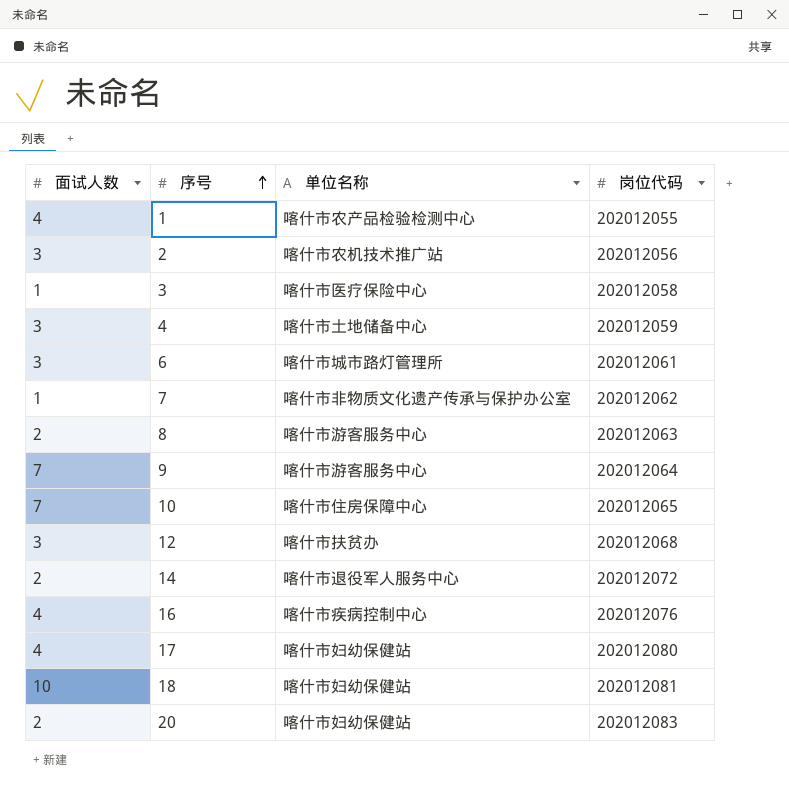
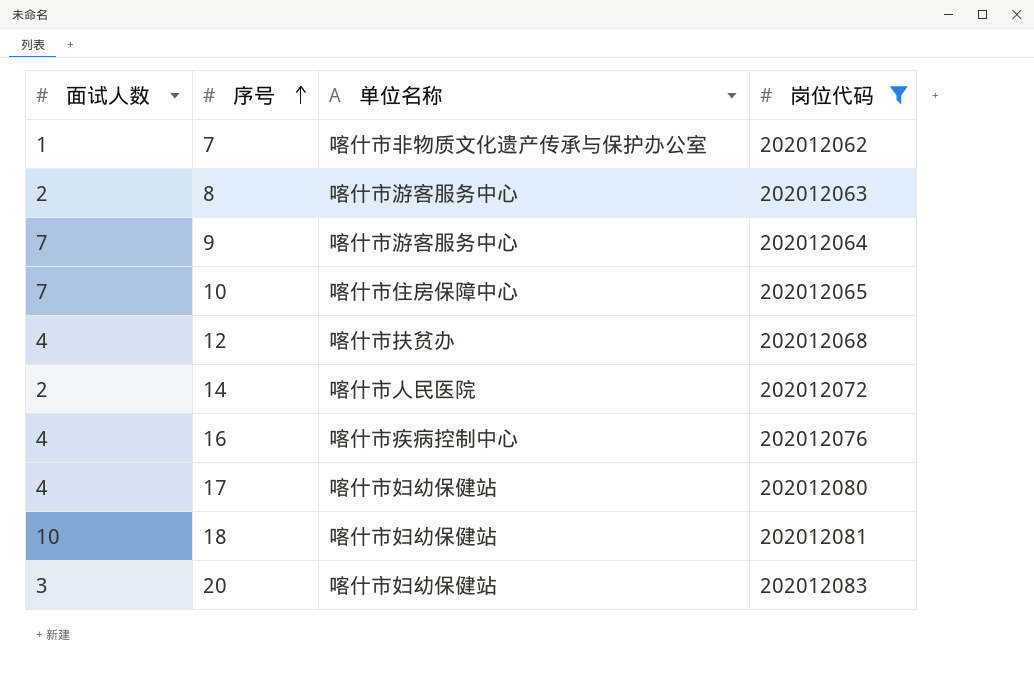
filter: none -> 岗位代码 >= 202012062
12 | 面试人数: 3 -> 4
14 | 单位名称: 喀什市退役军人服务中心 -> 喀什市人民医院
20 | 面试人数: 2 -> 3

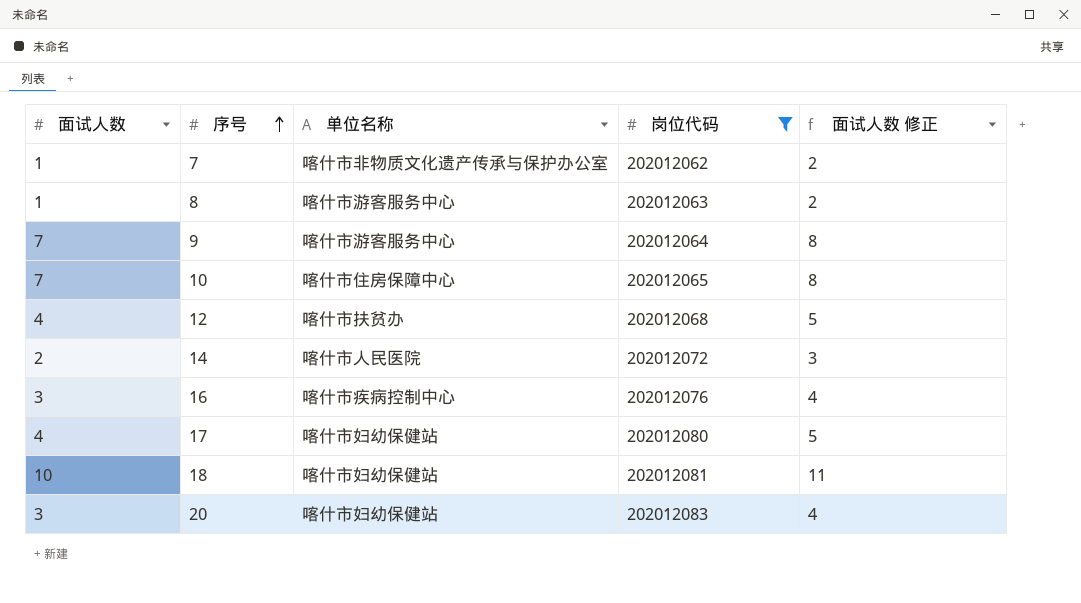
column 面试人数 修正 | formula: none -> [面试人数] + 1
8 | 面试人数: 2 -> 1
16 | 面试人数: 4 -> 3

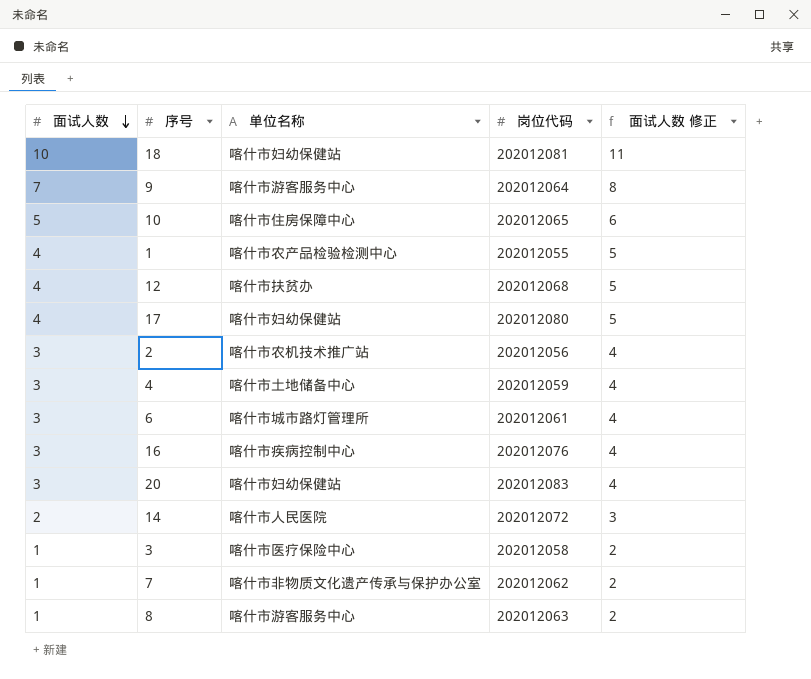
filter: 岗位代码 >= 202012062 -> none
row order: 序号 ascending -> 面试人数 descending
10 | 面试人数: 7 -> 5
10 | 面试人数 修正: 8 -> 6

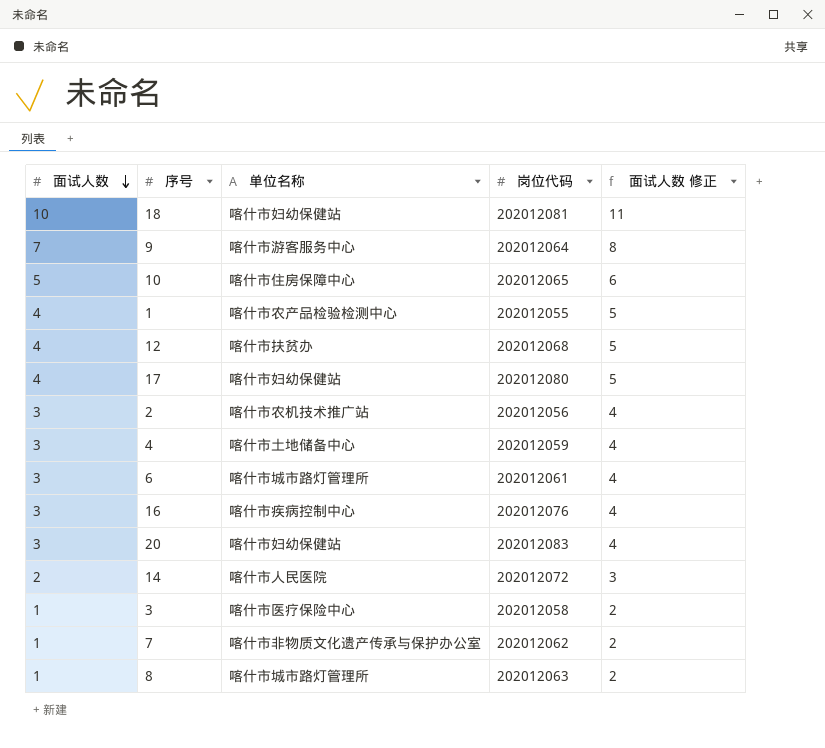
8 | 单位名称: 喀什市游客服务中心 -> 喀什市城市路灯管理所

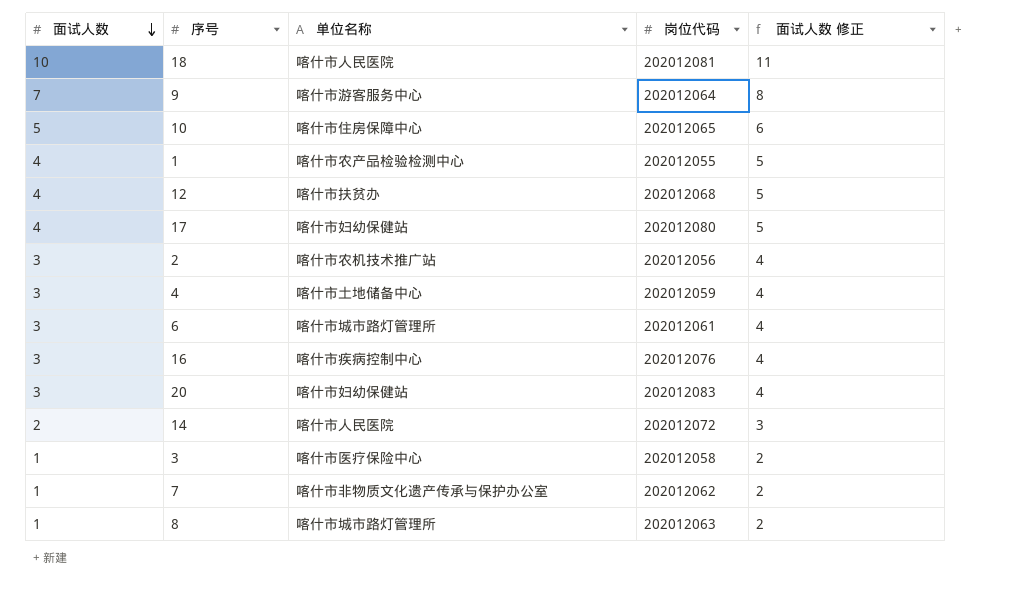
18 | 单位名称: 喀什市妇幼保健站 -> 喀什市人民医院

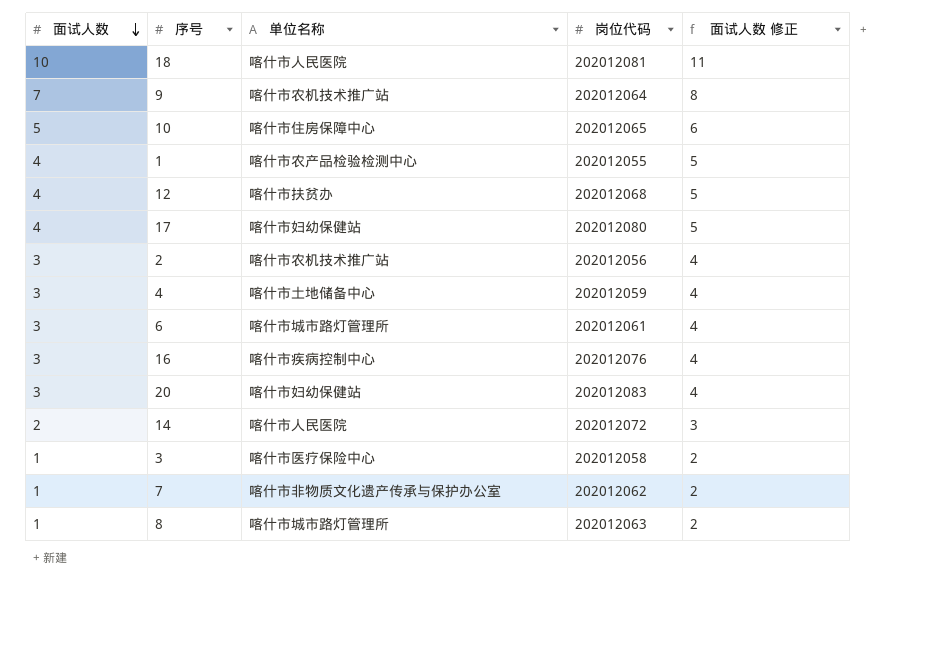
9 | 单位名称: 喀什市游客服务中心 -> 喀什市农机技术推广站

